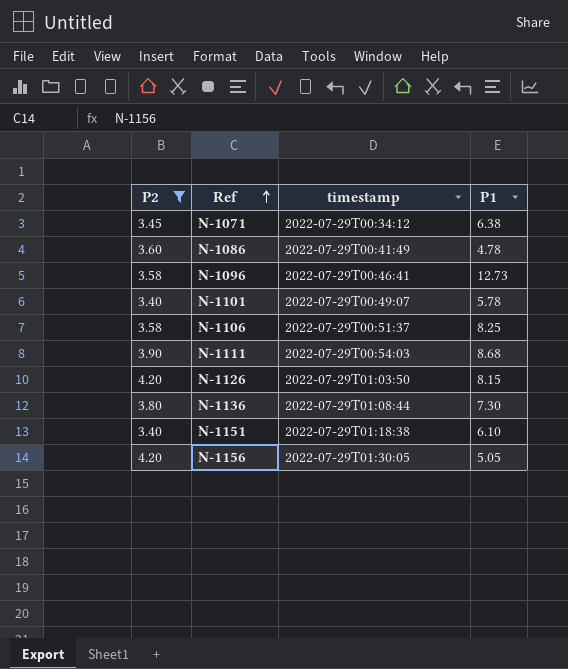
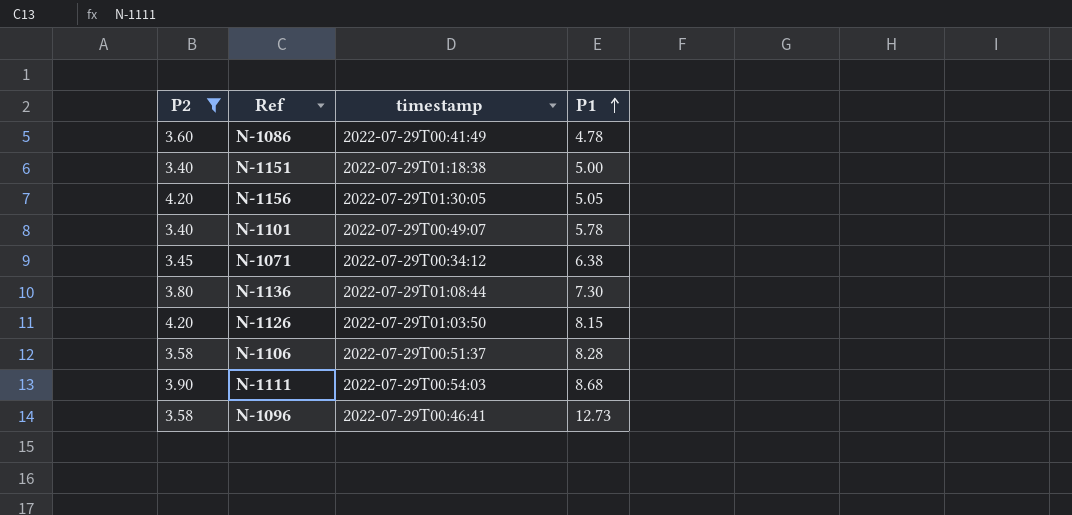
row order: Ref ascending -> P1 ascending
N-1151 | P1: 6.10 -> 5.00
N-1106 | P1: 8.25 -> 8.28

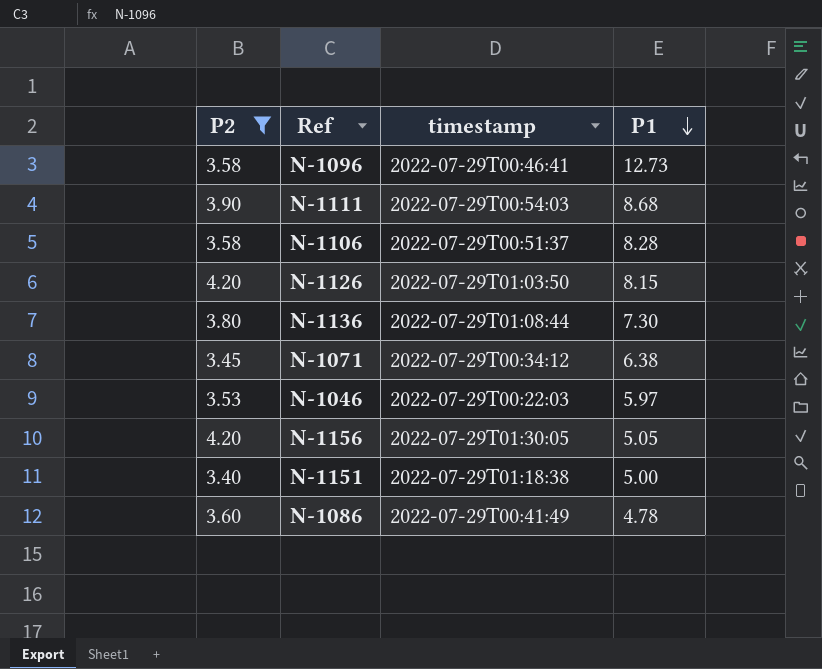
row order: P1 ascending -> P1 descending
row N-1101: 3.40 | 2022-07-29T00:49:07 | 5.78 -> none
row N-1046: none -> 3.53 | 2022-07-29T00:22:03 | 5.97

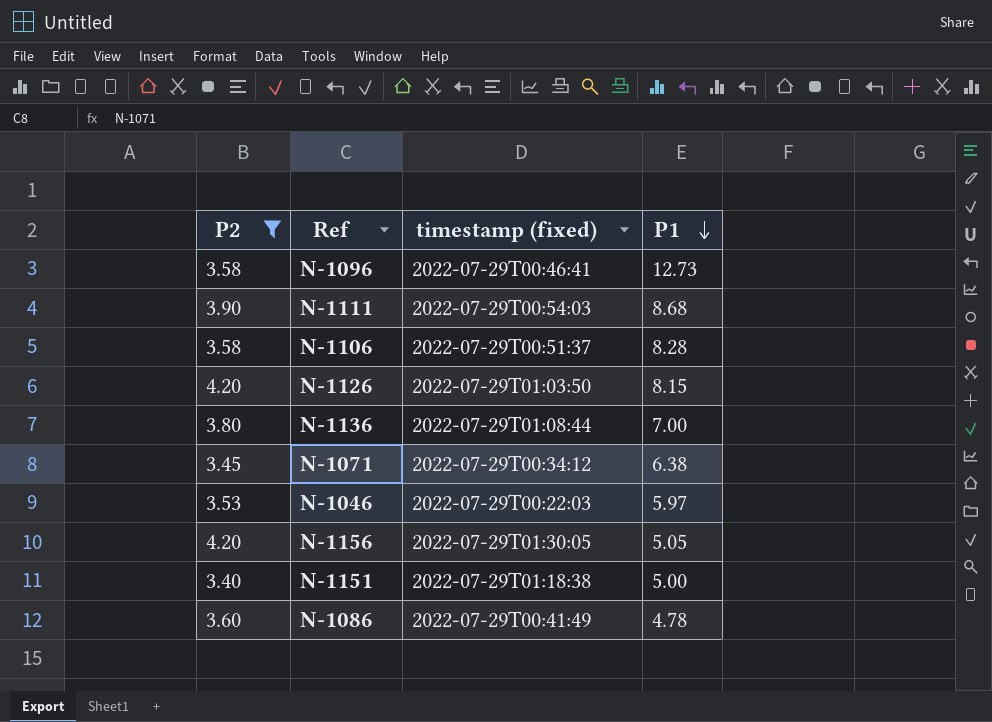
column name: timestamp -> timestamp (fixed)
N-1136 | P1: 7.30 -> 7.00

